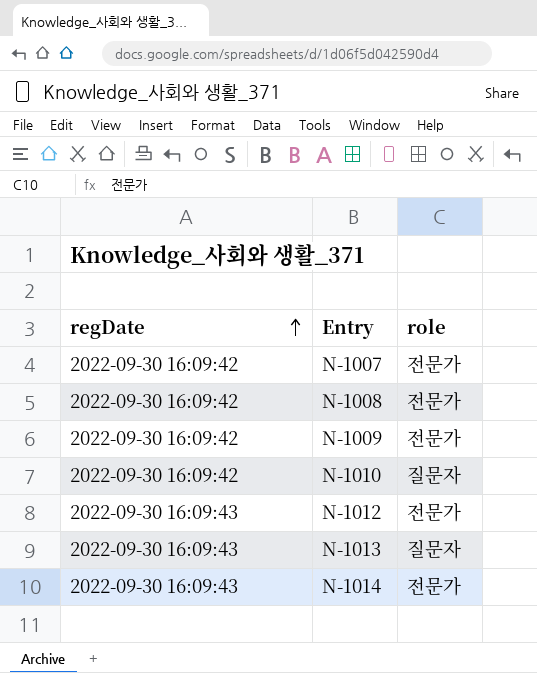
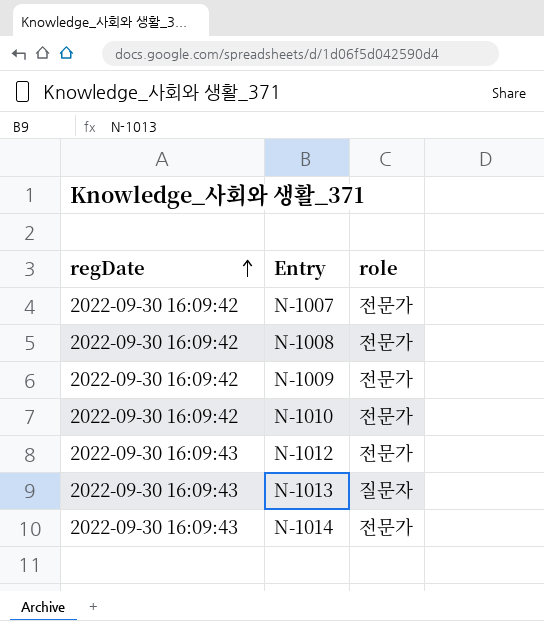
N-1010 | role: 질문자 -> 전문가

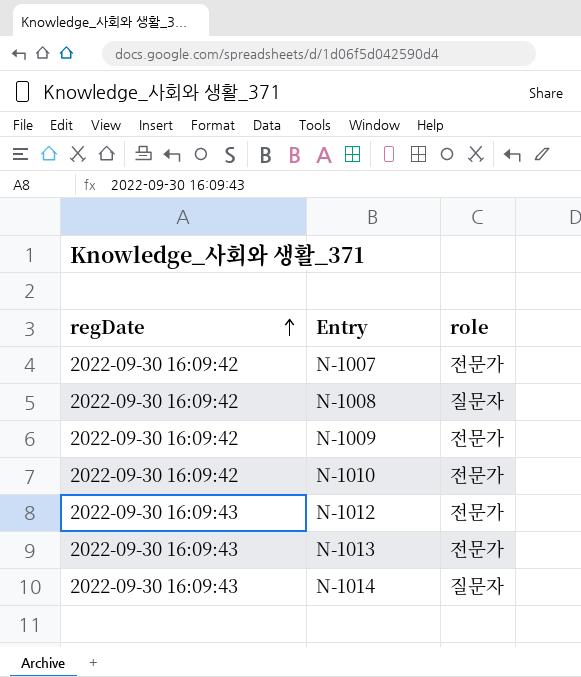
N-1008 | role: 전문가 -> 질문자
N-1013 | role: 질문자 -> 전문가
N-1014 | role: 전문가 -> 질문자

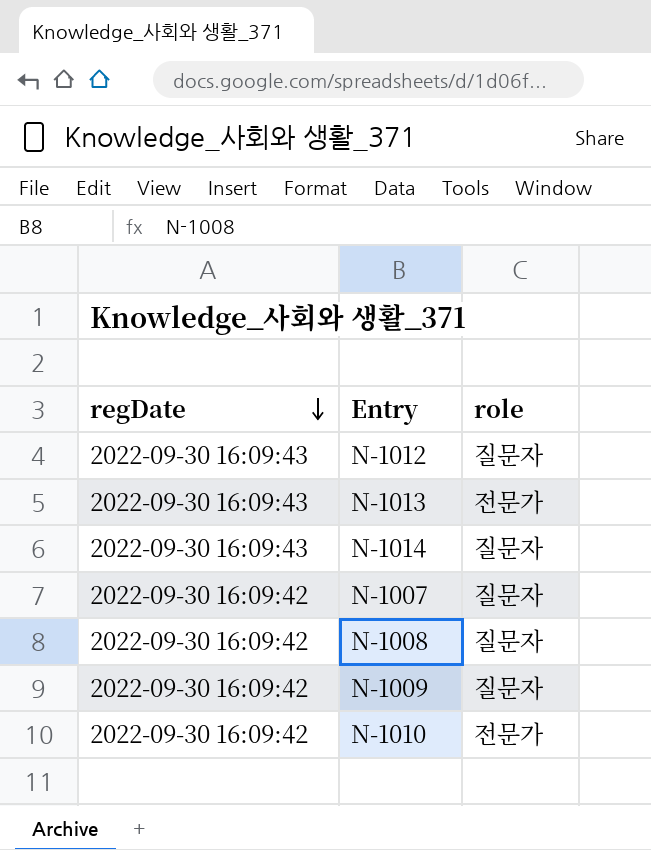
row order: regDate ascending -> regDate descending
N-1012 | role: 전문가 -> 질문자
N-1007 | role: 전문가 -> 질문자
N-1009 | role: 전문가 -> 질문자

